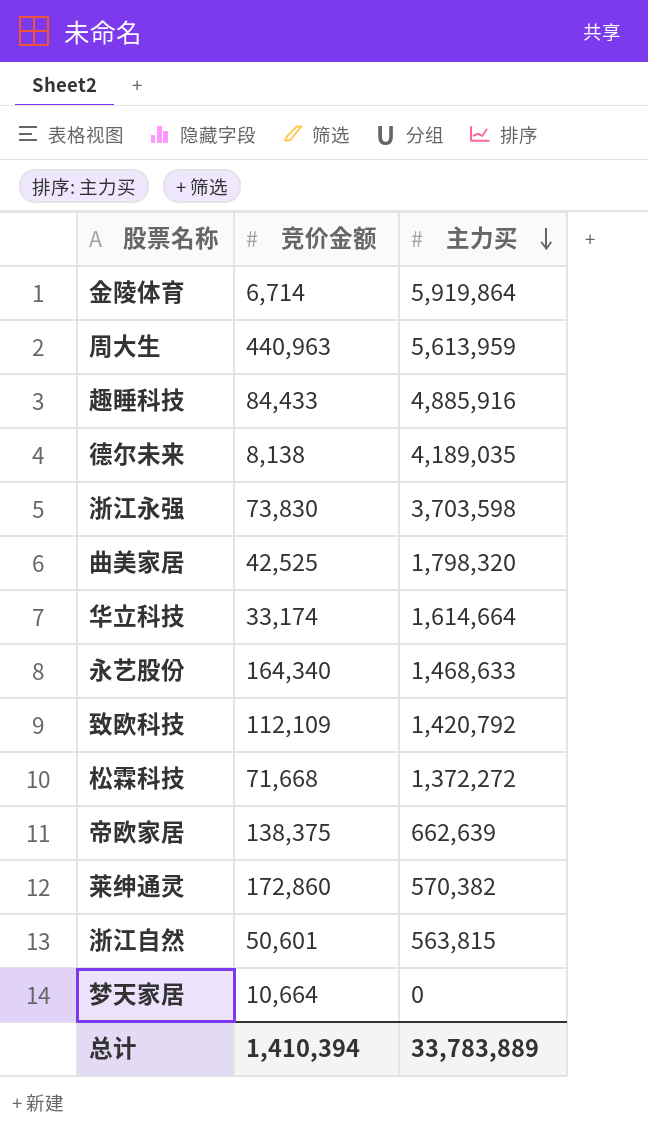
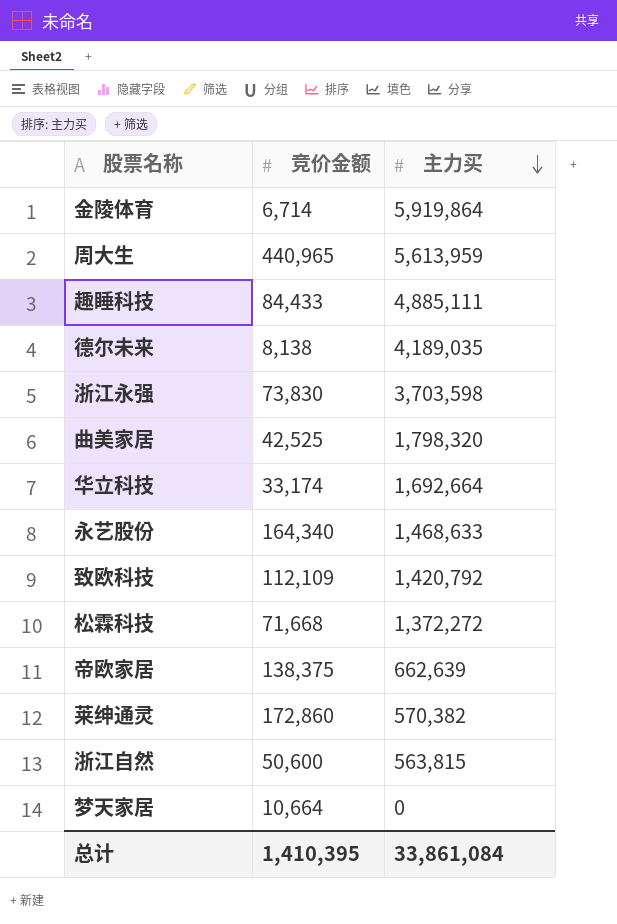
周大生 | 竞价金额: 440,963 -> 440,965
趣睡科技 | 主力买: 4,885,916 -> 4,885,111
华立科技 | 主力买: 1,614,664 -> 1,692,664
浙江自然 | 竞价金额: 50,601 -> 50,600
总计 | 竞价金额: 1,410,394 -> 1,410,395
总计 | 主力买: 33,783,889 -> 33,861,084

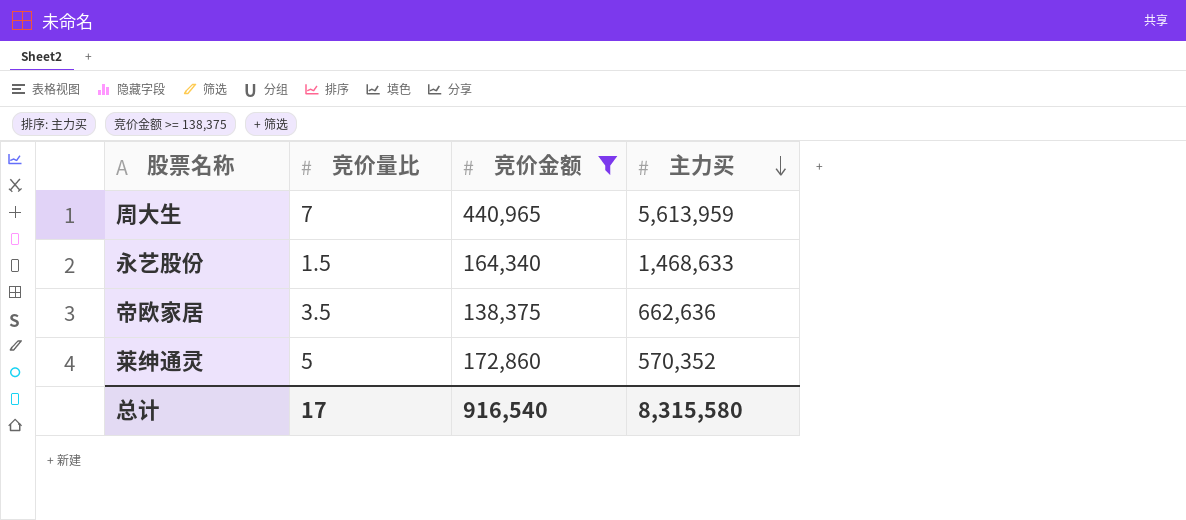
filter: none -> 竞价金额 >= 138,375
column 竞价量比 | position: none -> 2
帝欧家居 | 主力买: 662,639 -> 662,636
莱绅通灵 | 主力买: 570,382 -> 570,352
总计 | 竞价金额: 1,410,395 -> 916,540
总计 | 主力买: 33,861,084 -> 8,315,580

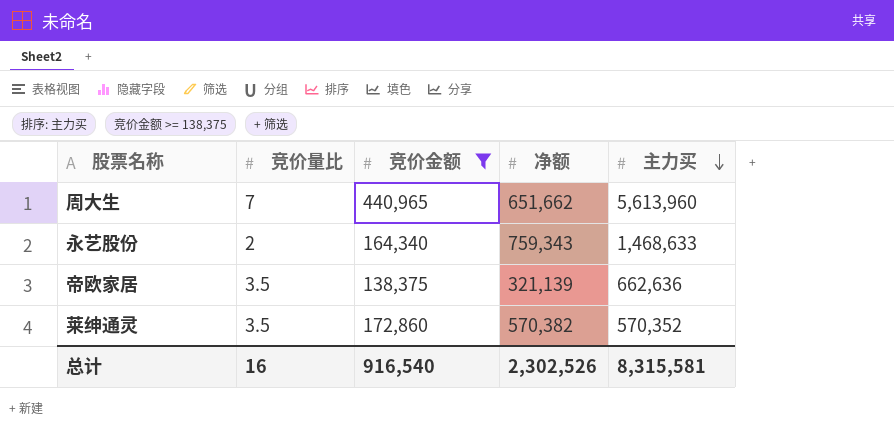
column 净额 | position: none -> 4
周大生 | 主力买: 5,613,959 -> 5,613,960
永艺股份 | 竞价量比: 1.5 -> 2
莱绅通灵 | 竞价量比: 5 -> 3.5
总计 | 竞价量比: 17 -> 16
总计 | 主力买: 8,315,580 -> 8,315,581

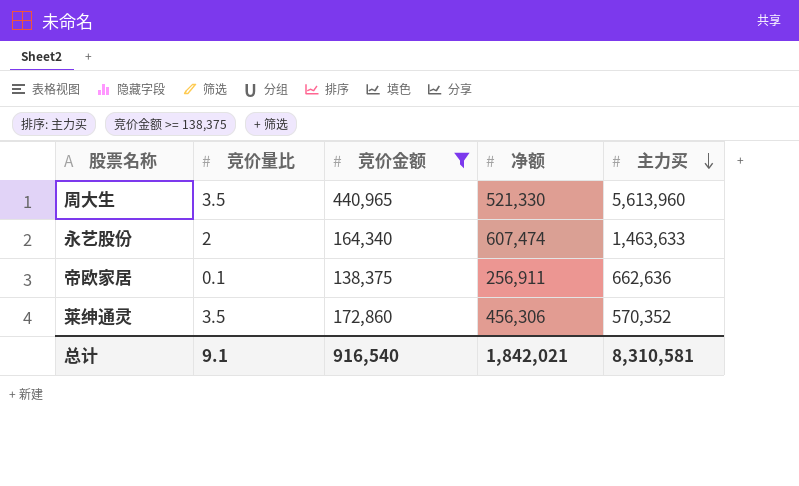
周大生 | 竞价量比: 7 -> 3.5
周大生 | 净额: 651,662 -> 521,330
永艺股份 | 净额: 759,343 -> 607,474
永艺股份 | 主力买: 1,468,633 -> 1,463,633
帝欧家居 | 竞价量比: 3.5 -> 0.1
帝欧家居 | 净额: 321,139 -> 256,911
莱绅通灵 | 净额: 570,382 -> 456,306
总计 | 竞价量比: 16 -> 9.1
总计 | 净额: 2,302,526 -> 1,842,021
总计 | 主力买: 8,315,581 -> 8,310,581

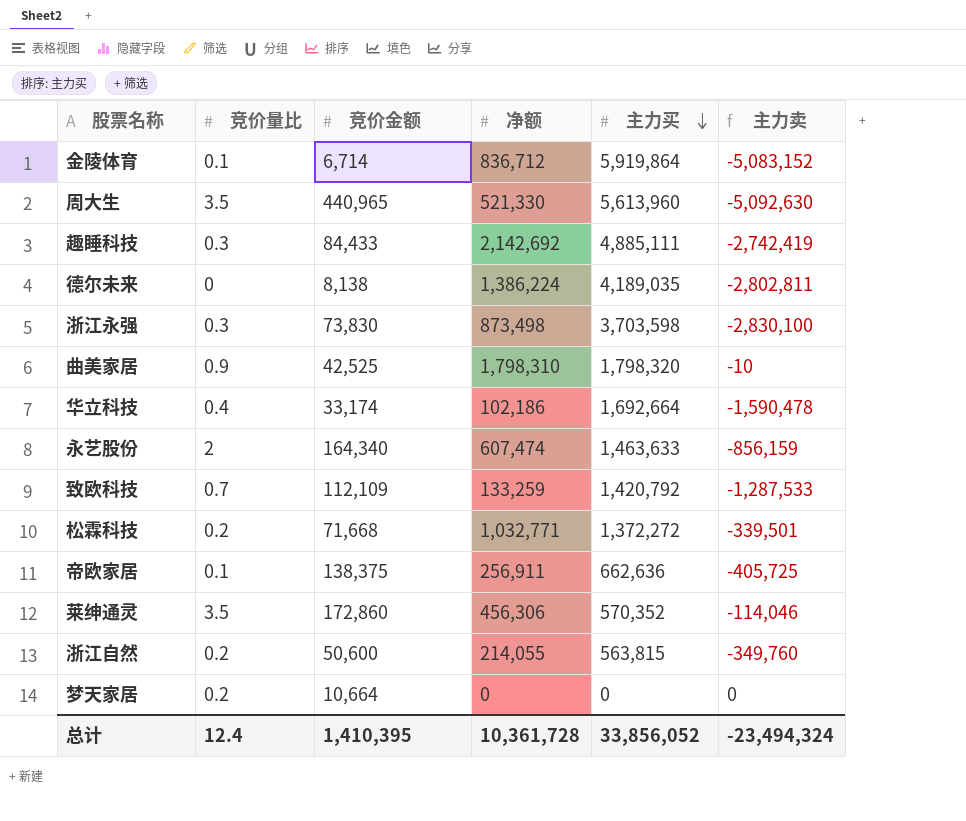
filter: 竞价金额 >= 138,375 -> none
column 主力卖 | formula: none -> [净额] - [主力买]
总计 | 竞价量比: 9.1 -> 12.4
总计 | 竞价金额: 916,540 -> 1,410,395
总计 | 净额: 1,842,021 -> 10,361,728
总计 | 主力买: 8,310,581 -> 33,856,052

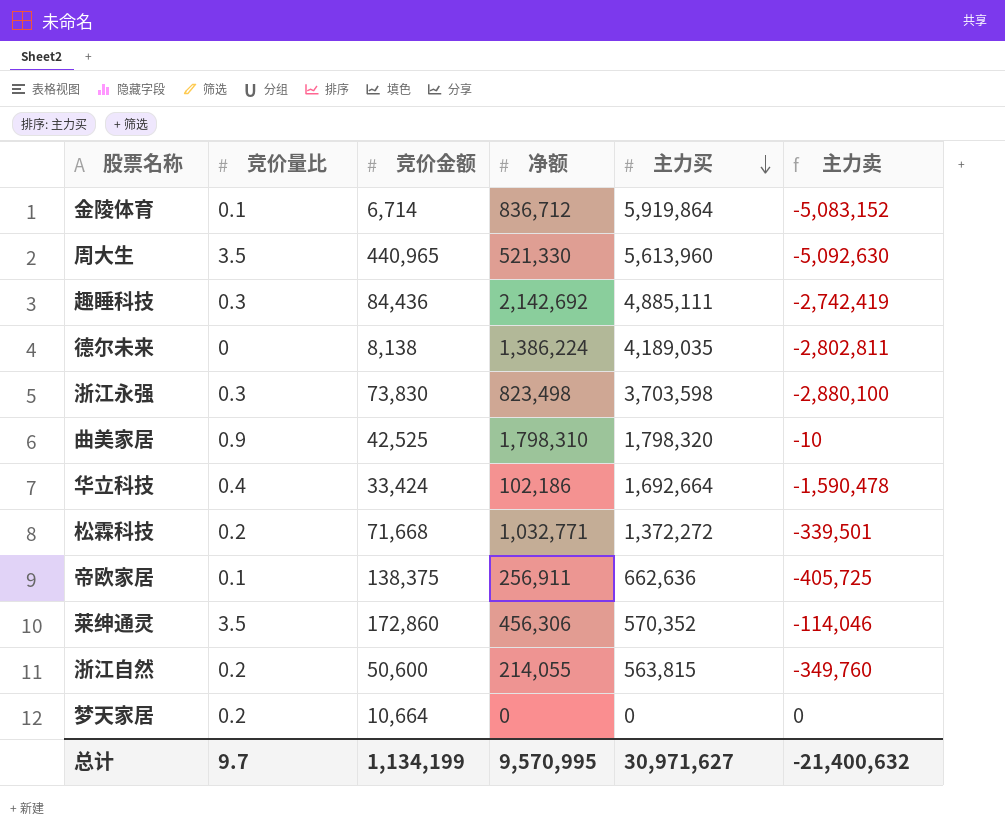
row 永艺股份: 2 | 164,340 | 607,474 | 1,463,633 | -856,159 -> none
row 致欧科技: 0.7 | 112,109 | 133,259 | 1,420,792 | -1,287,533 -> none
趣睡科技 | 竞价金额: 84,433 -> 84,436
浙江永强 | 净额: 873,498 -> 823,498
浙江永强 | 主力卖: -2,830,100 -> -2,880,100
华立科技 | 竞价金额: 33,174 -> 33,424
总计 | 竞价量比: 12.4 -> 9.7
总计 | 竞价金额: 1,410,395 -> 1,134,199
总计 | 净额: 10,361,728 -> 9,570,995
总计 | 主力买: 33,856,052 -> 30,971,627
总计 | 主力卖: -23,494,324 -> -21,400,632

